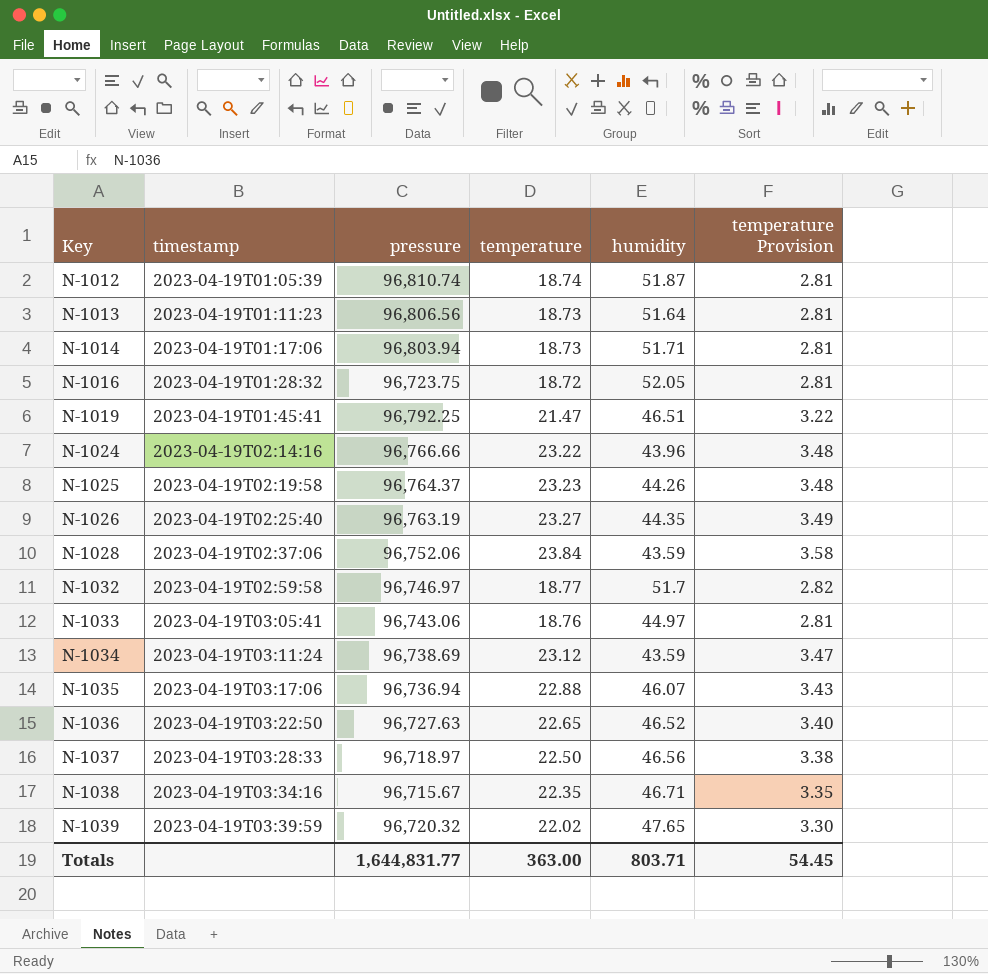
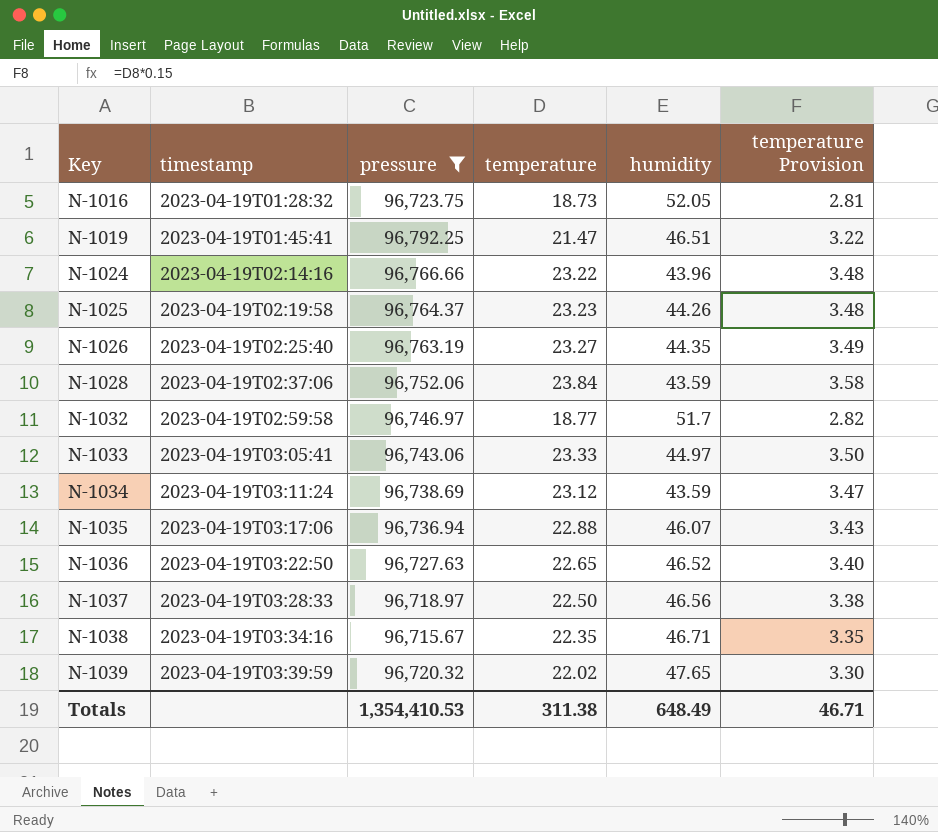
filter: none -> pressure <= 96,792.25
N-1016 | temperature: 18.72 -> 18.73
N-1033 | temperature: 18.76 -> 23.33
N-1033 | temperature Provision: 2.81 -> 3.50
Totals | pressure: 1,644,831.77 -> 1,354,410.53
Totals | temperature: 363.00 -> 311.38
Totals | humidity: 803.71 -> 648.49
Totals | temperature Provision: 54.45 -> 46.71

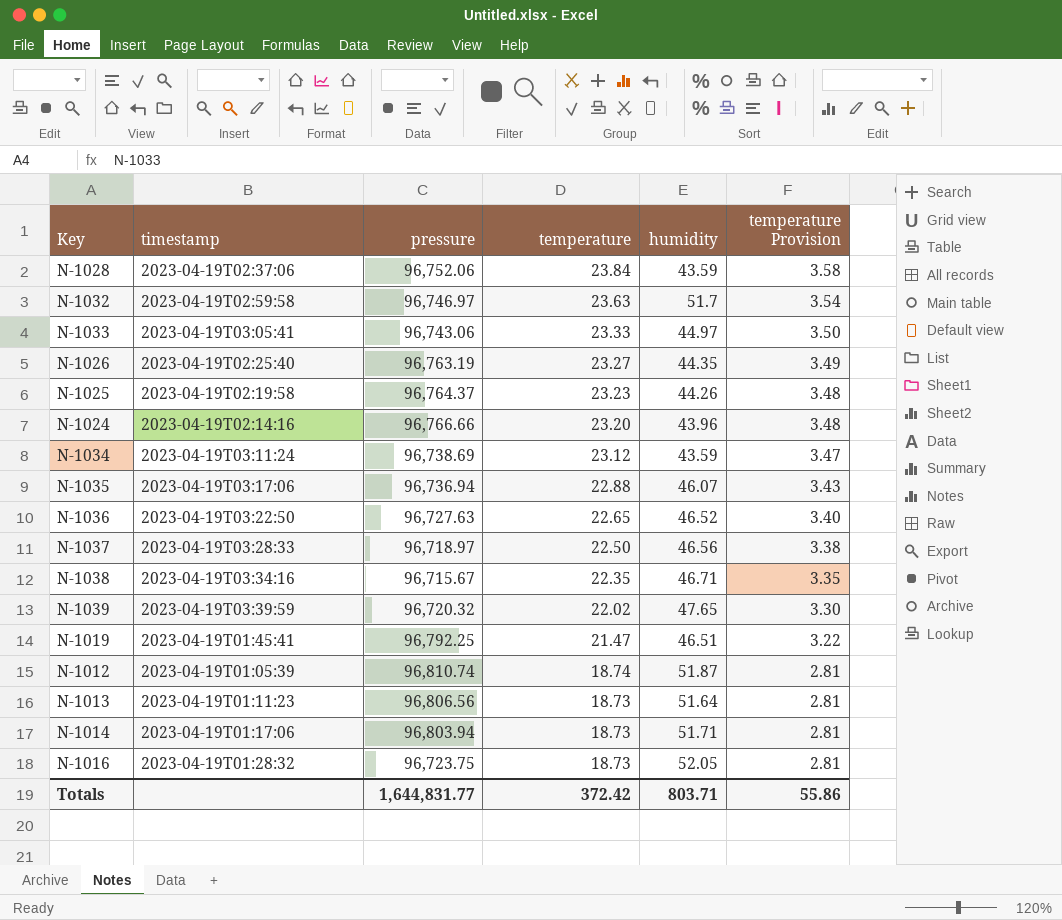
filter: pressure <= 96,792.25 -> none
row order: Key ascending -> temperature descending
N-1032 | temperature: 18.77 -> 23.63
N-1032 | temperature Provision: 2.82 -> 3.54
N-1024 | temperature: 23.22 -> 23.20
Totals | pressure: 1,354,410.53 -> 1,644,831.77
Totals | temperature: 311.38 -> 372.42
Totals | humidity: 648.49 -> 803.71
Totals | temperature Provision: 46.71 -> 55.86

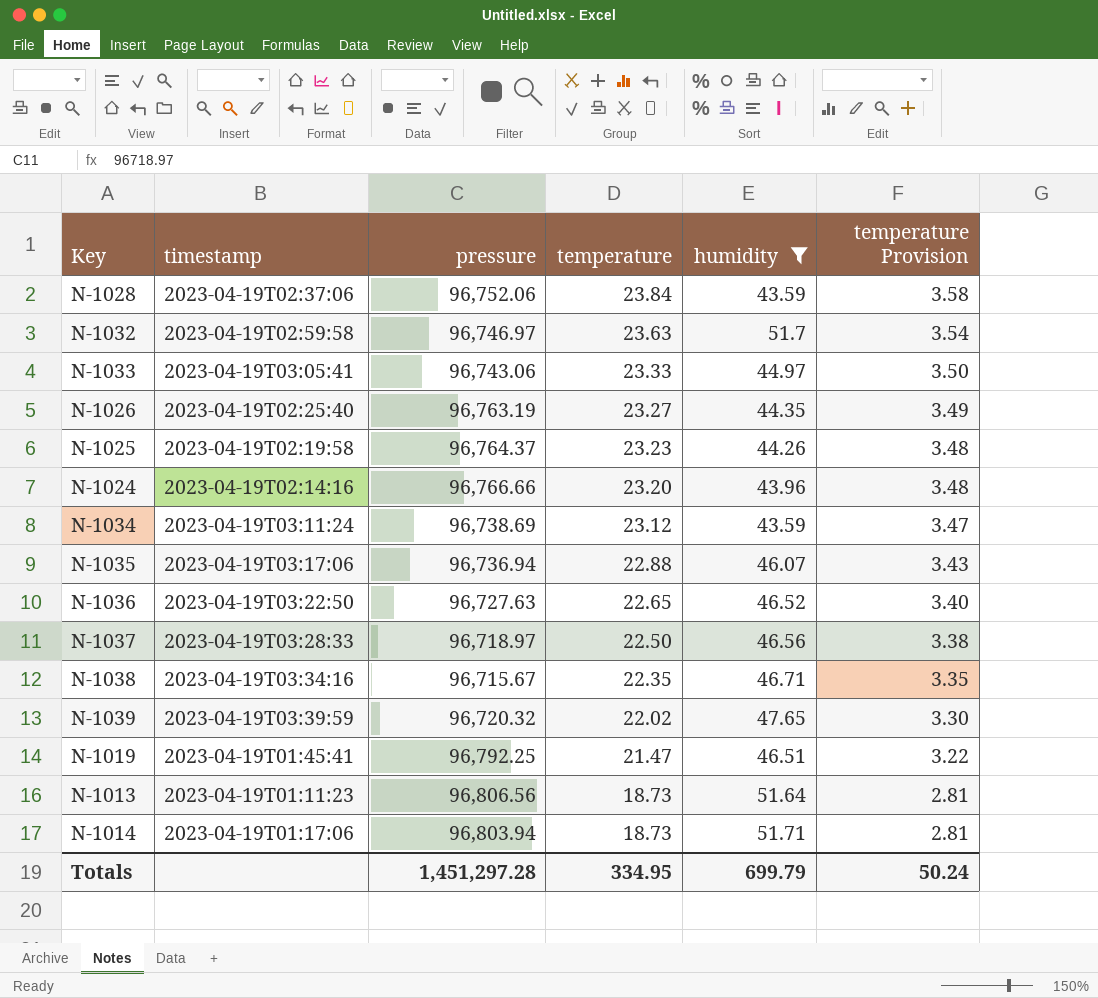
filter: none -> humidity <= 51.71
Totals | pressure: 1,644,831.77 -> 1,451,297.28
Totals | temperature: 372.42 -> 334.95
Totals | humidity: 803.71 -> 699.79
Totals | temperature Provision: 55.86 -> 50.24

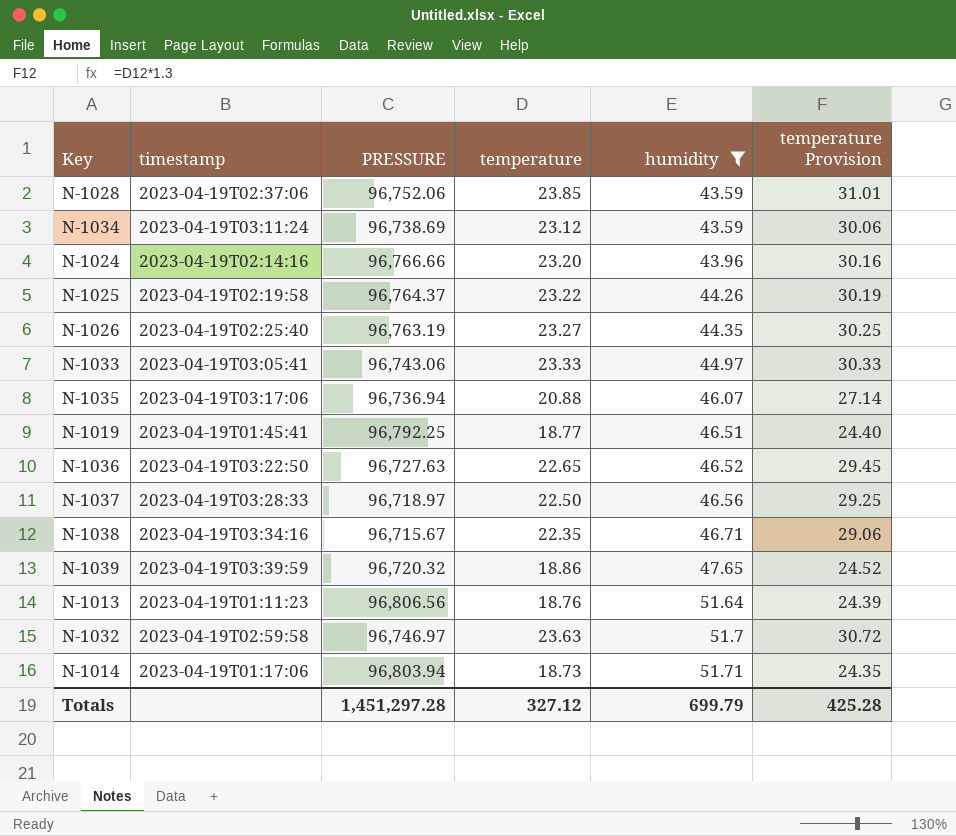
row order: temperature descending -> humidity ascending
column name: pressure -> PRESSURE
column temperature Provision | formula: [temperature] * 0.15 -> [temperature] * 1.3
N-1028 | temperature: 23.84 -> 23.85
N-1025 | temperature: 23.23 -> 23.22
N-1035 | temperature: 22.88 -> 20.88
N-1019 | temperature: 21.47 -> 18.77
N-1039 | temperature: 22.02 -> 18.86
N-1013 | temperature: 18.73 -> 18.76
Totals | temperature: 334.95 -> 327.12
Totals | temperature Provision: 50.24 -> 425.28

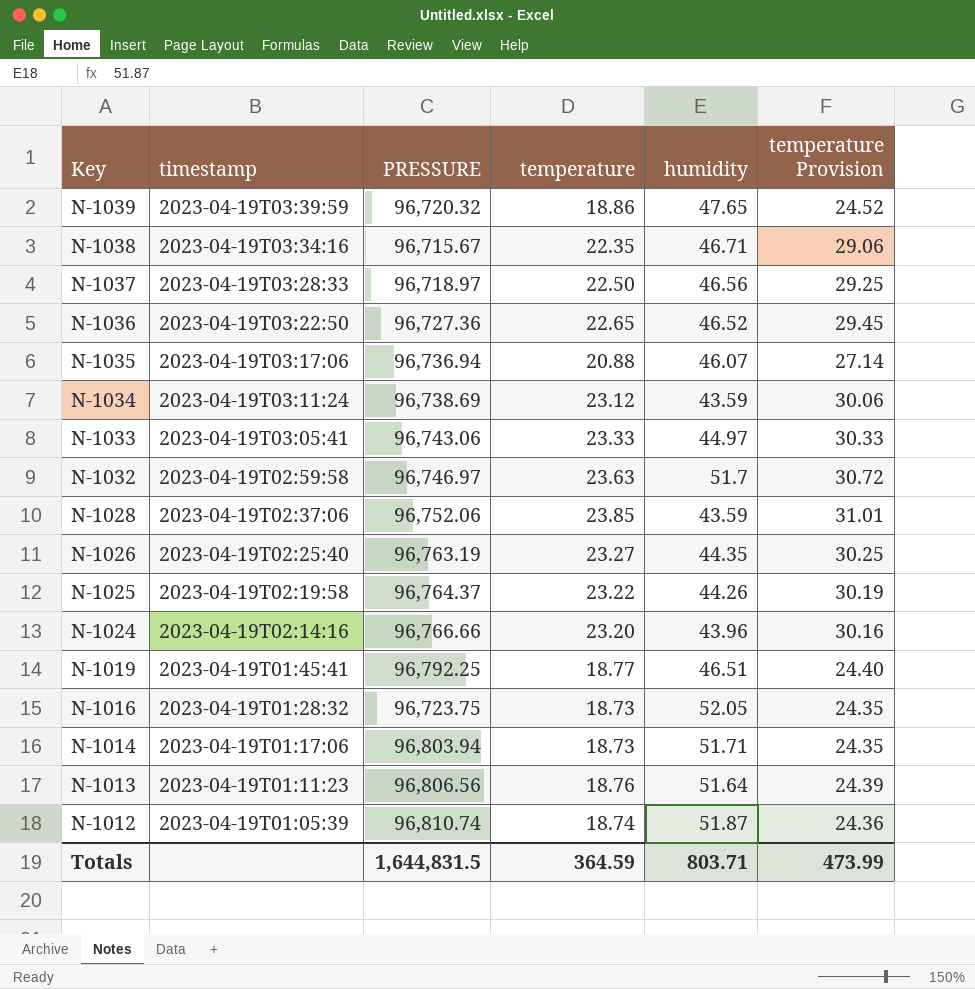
filter: humidity <= 51.71 -> none
row order: humidity ascending -> Key descending
N-1036 | PRESSURE: 96,727.63 -> 96,727.36
Totals | PRESSURE: 1,451,297.28 -> 1,644,831.5
Totals | temperature: 327.12 -> 364.59
Totals | humidity: 699.79 -> 803.71
Totals | temperature Provision: 425.28 -> 473.99

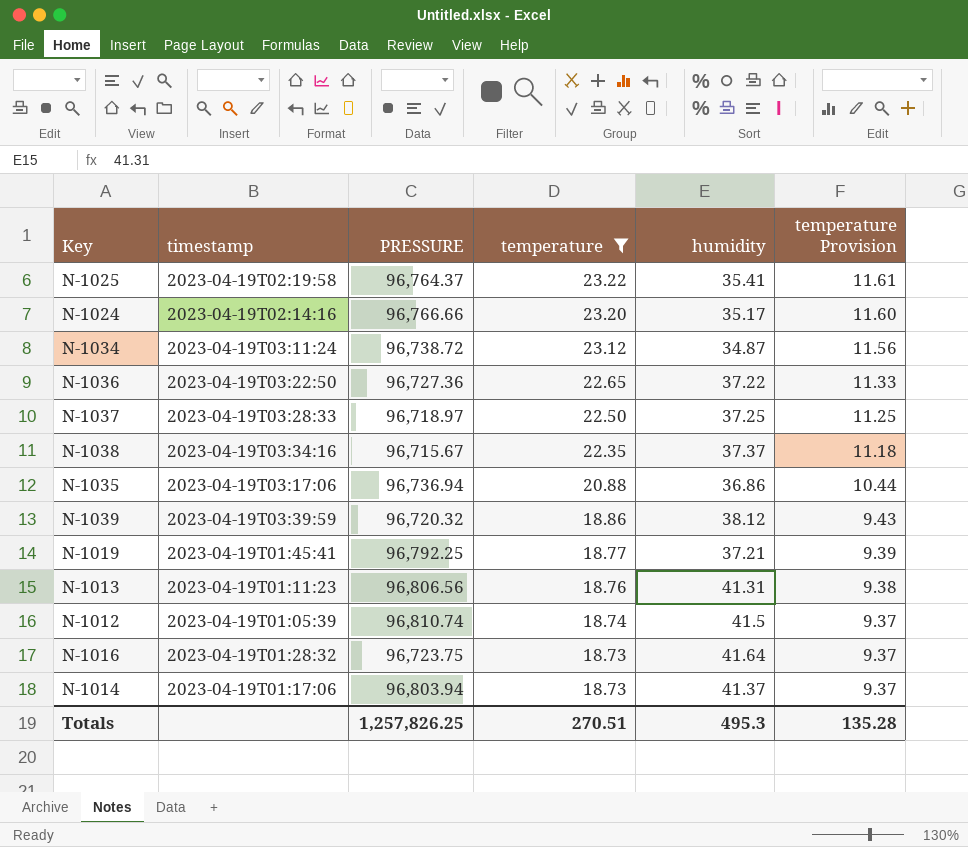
filter: none -> temperature <= 23.22
row order: Key descending -> temperature descending
column temperature Provision | formula: [temperature] * 1.3 -> [temperature] * 0.5
N-1025 | humidity: 44.26 -> 35.41
N-1024 | humidity: 43.96 -> 35.17
N-1034 | PRESSURE: 96,738.69 -> 96,738.72
N-1034 | humidity: 43.59 -> 34.87
N-1036 | humidity: 46.52 -> 37.22
N-1037 | humidity: 46.56 -> 37.25
N-1038 | humidity: 46.71 -> 37.37
N-1035 | humidity: 46.07 -> 36.86
N-1039 | humidity: 47.65 -> 38.12
N-1019 | humidity: 46.51 -> 37.21
N-1013 | humidity: 51.64 -> 41.31
N-1012 | humidity: 51.87 -> 41.5
N-1016 | humidity: 52.05 -> 41.64
N-1014 | humidity: 51.71 -> 41.37
Totals | PRESSURE: 1,644,831.5 -> 1,257,826.25
Totals | temperature: 364.59 -> 270.51
Totals | humidity: 803.71 -> 495.3
Totals | temperature Provision: 473.99 -> 135.28

